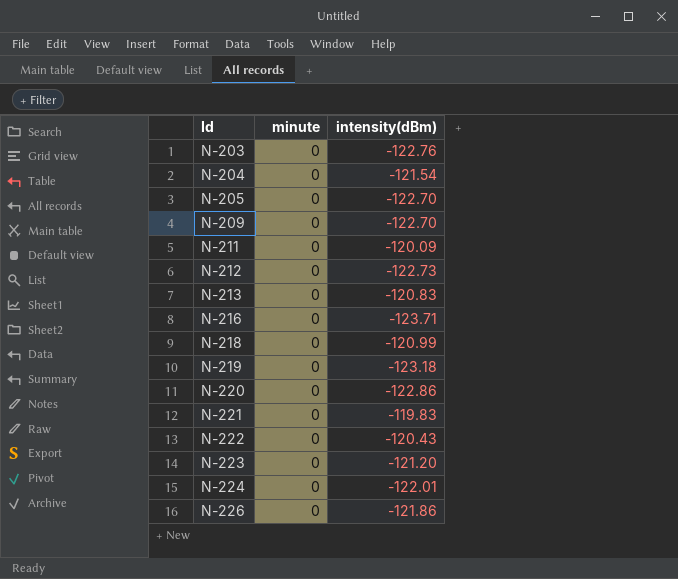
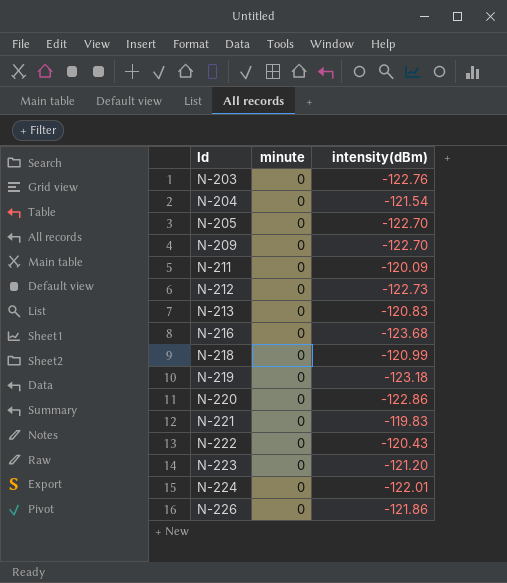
N-216 | intensity(dBm): -123.71 -> -123.68

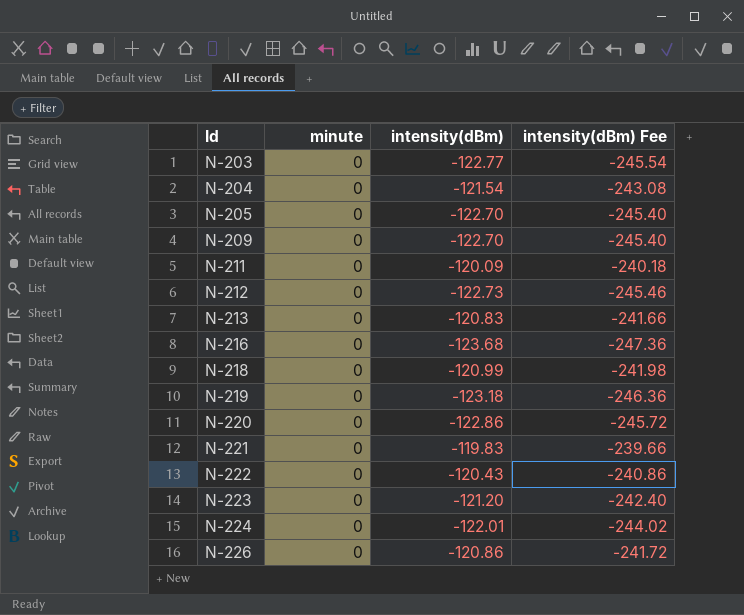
column intensity(dBm) Fee | formula: none -> [intensity(dBm)] * 2
N-203 | intensity(dBm): -122.76 -> -122.77
N-226 | intensity(dBm): -121.86 -> -120.86

